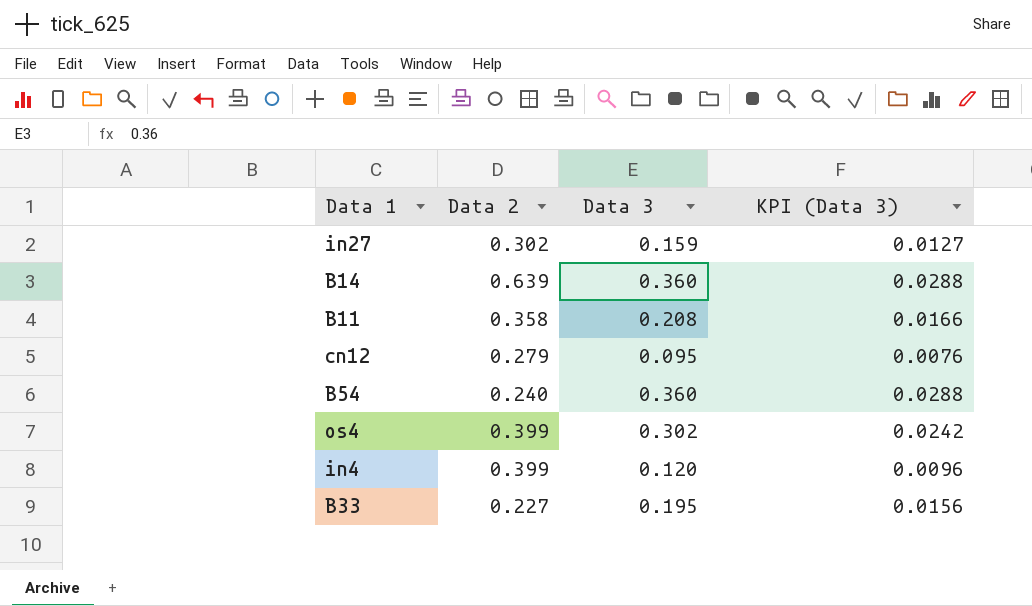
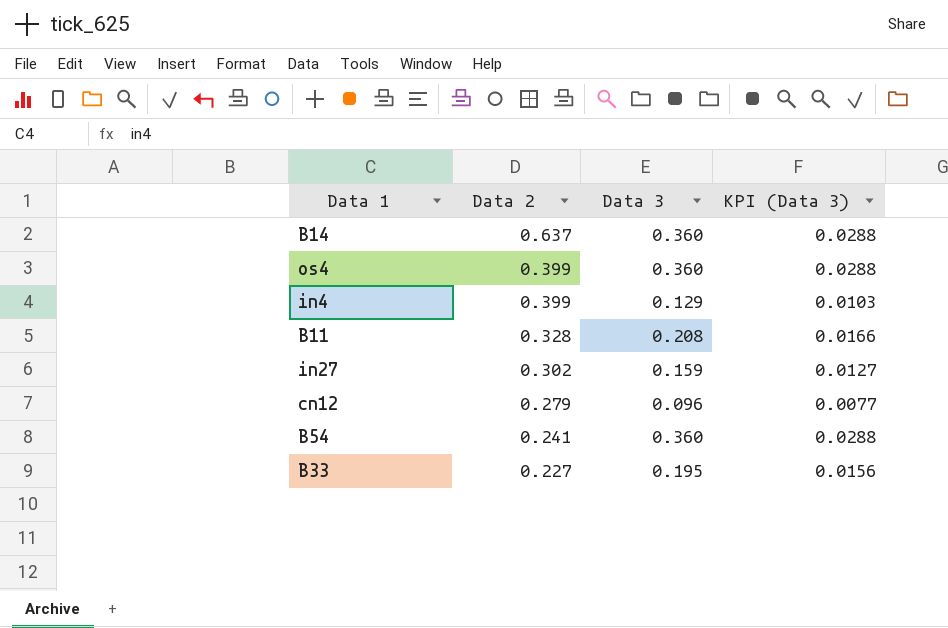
row order: none -> Data 2 descending
B14 | Data 2: 0.639 -> 0.637
os4 | Data 3: 0.302 -> 0.360
os4 | KPI (Data 3): 0.0242 -> 0.0288
in4 | Data 3: 0.120 -> 0.129
in4 | KPI (Data 3): 0.0096 -> 0.0103
B11 | Data 2: 0.358 -> 0.328
cn12 | Data 3: 0.095 -> 0.096
cn12 | KPI (Data 3): 0.0076 -> 0.0077
B54 | Data 2: 0.240 -> 0.241

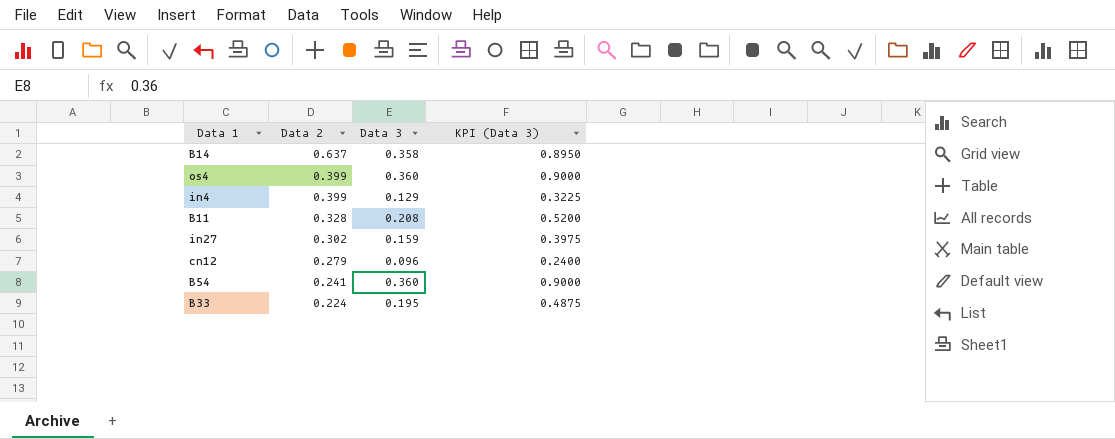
column KPI (Data 3) | formula: [Data 3] * 0.08 -> [Data 3] * 2.5
B14 | Data 3: 0.360 -> 0.358
B33 | Data 2: 0.227 -> 0.224

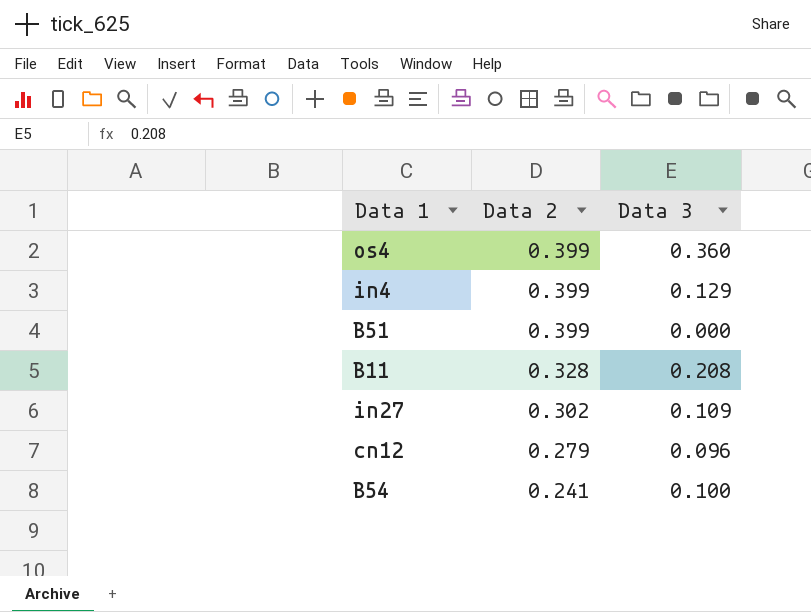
column KPI (Data 3) | formula: [Data 3] * 2.5 -> none
row B14: 0.637 | 0.358 | 0.8950 -> none
row B33: 0.224 | 0.195 | 0.4875 -> none
row B51: none -> 0.399 | 0.000
in27 | Data 3: 0.159 -> 0.109
B54 | Data 3: 0.360 -> 0.100

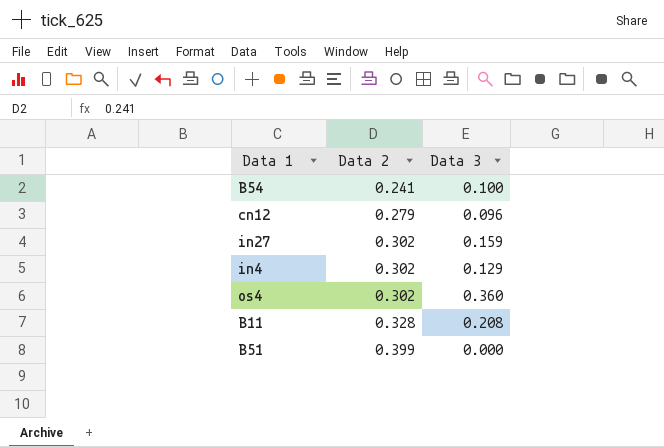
row order: Data 2 descending -> Data 2 ascending
in27 | Data 3: 0.109 -> 0.159
in4 | Data 2: 0.399 -> 0.302
os4 | Data 2: 0.399 -> 0.302

